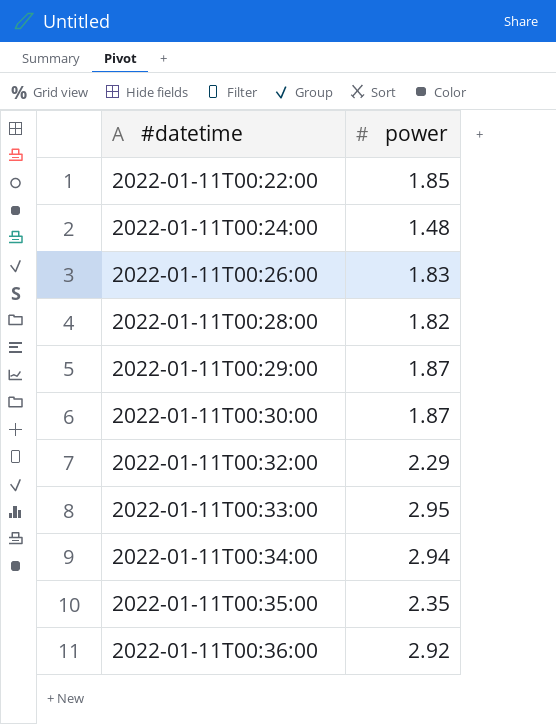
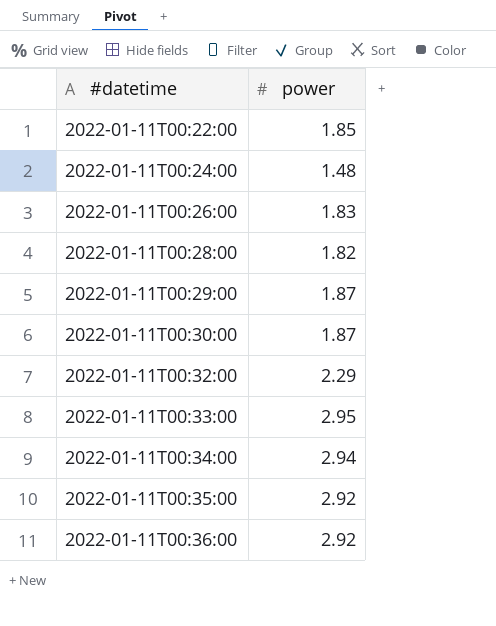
2022-01-11T00:35:00 | power: 2.35 -> 2.92

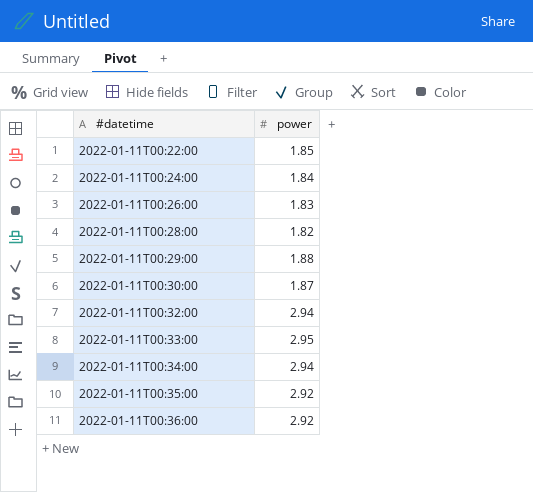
2022-01-11T00:24:00 | power: 1.48 -> 1.84
2022-01-11T00:29:00 | power: 1.87 -> 1.88
2022-01-11T00:32:00 | power: 2.29 -> 2.94

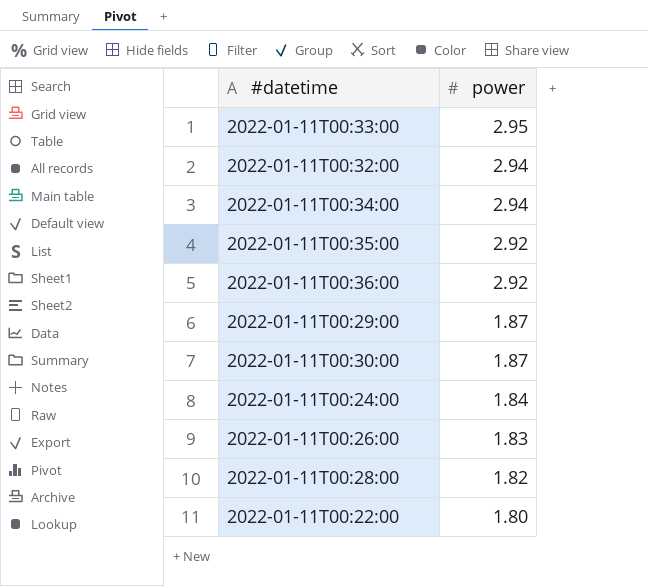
row order: #datetime ascending -> power descending
2022-01-11T00:29:00 | power: 1.88 -> 1.87
2022-01-11T00:22:00 | power: 1.85 -> 1.80

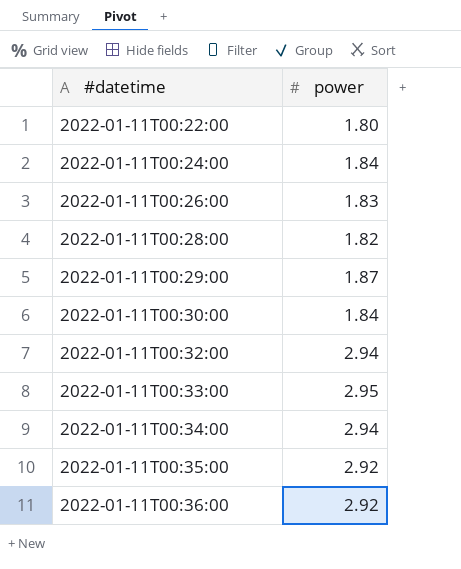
row order: power descending -> #datetime ascending
2022-01-11T00:30:00 | power: 1.87 -> 1.84

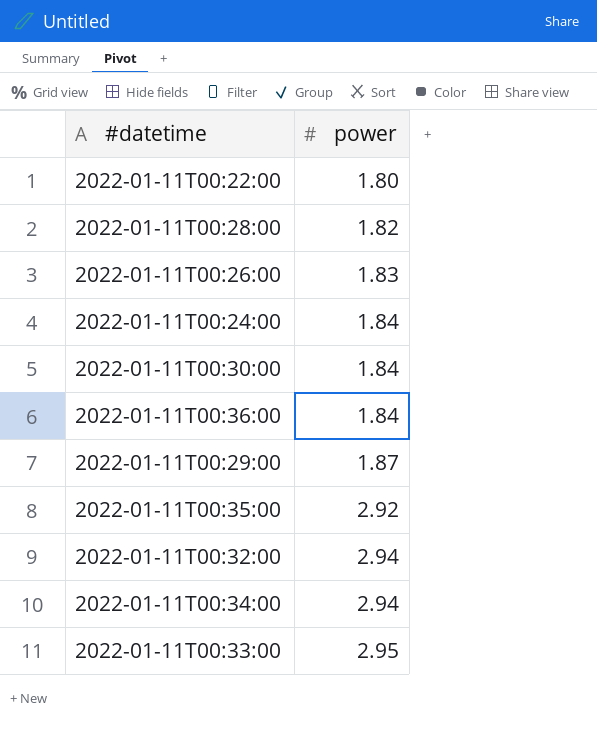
row order: #datetime ascending -> power ascending
2022-01-11T00:36:00 | power: 2.92 -> 1.84

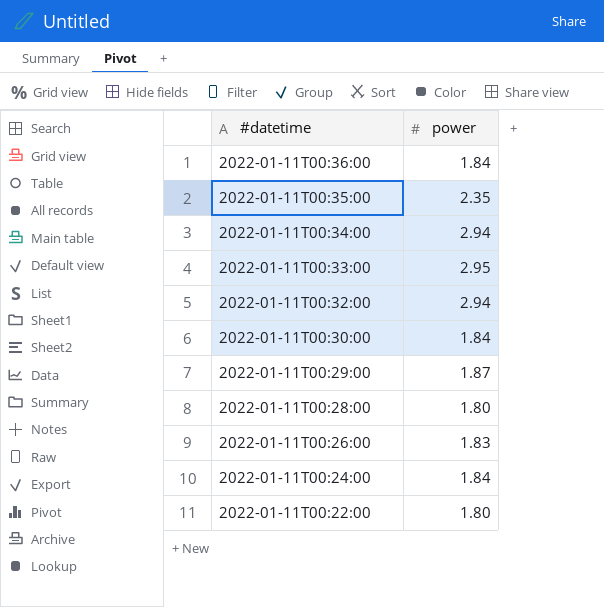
row order: power ascending -> #datetime descending
2022-01-11T00:35:00 | power: 2.92 -> 2.35
2022-01-11T00:28:00 | power: 1.82 -> 1.80

